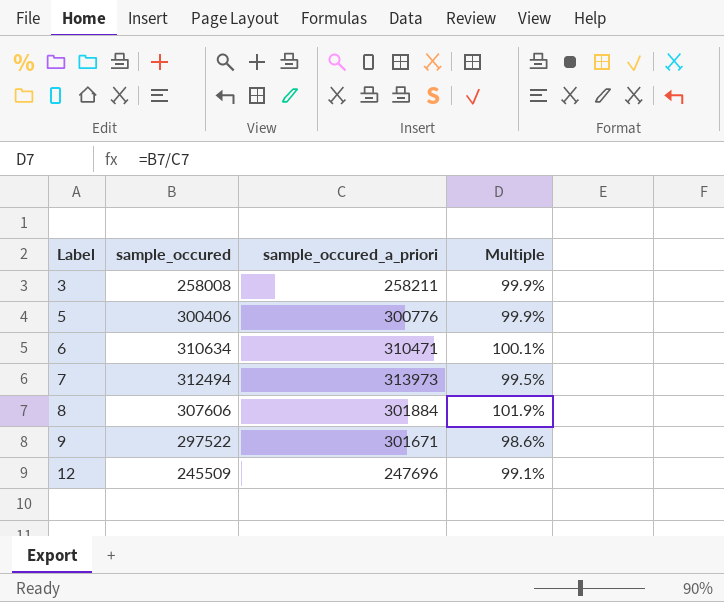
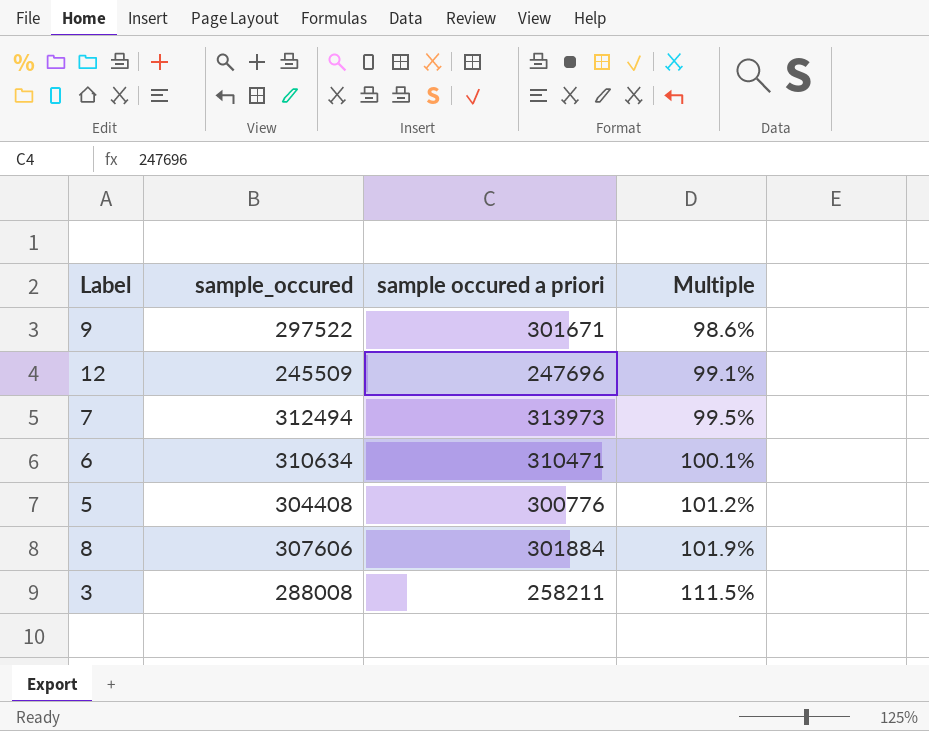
row order: Label ascending -> Multiple ascending
column name: sample_occured_a_priori -> sample occured a priori
5 | sample_occured: 300406 -> 304408
5 | Multiple: 99.9% -> 101.2%
3 | sample_occured: 258008 -> 288008
3 | Multiple: 99.9% -> 111.5%

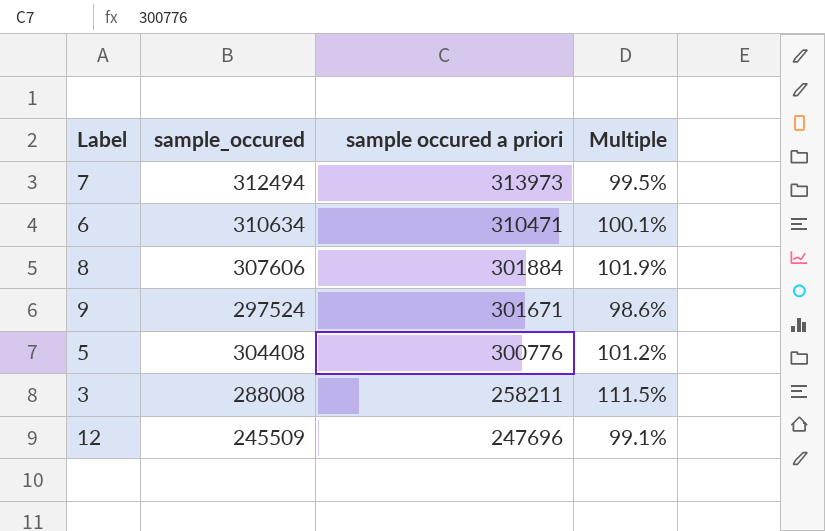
row order: Multiple ascending -> sample occured a priori descending
9 | sample_occured: 297522 -> 297524

